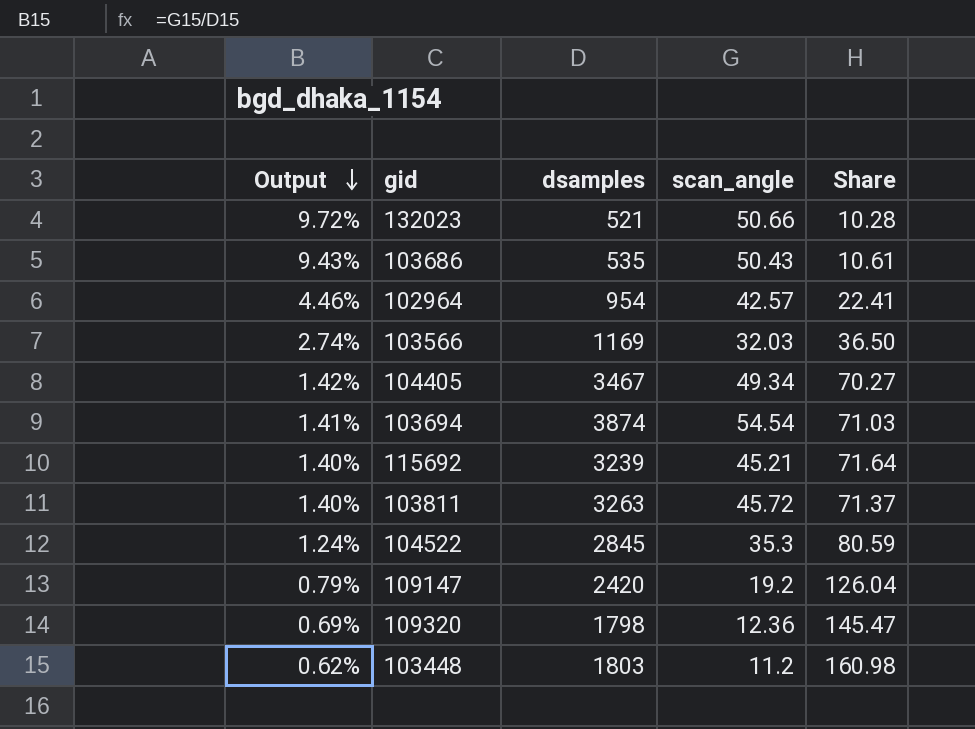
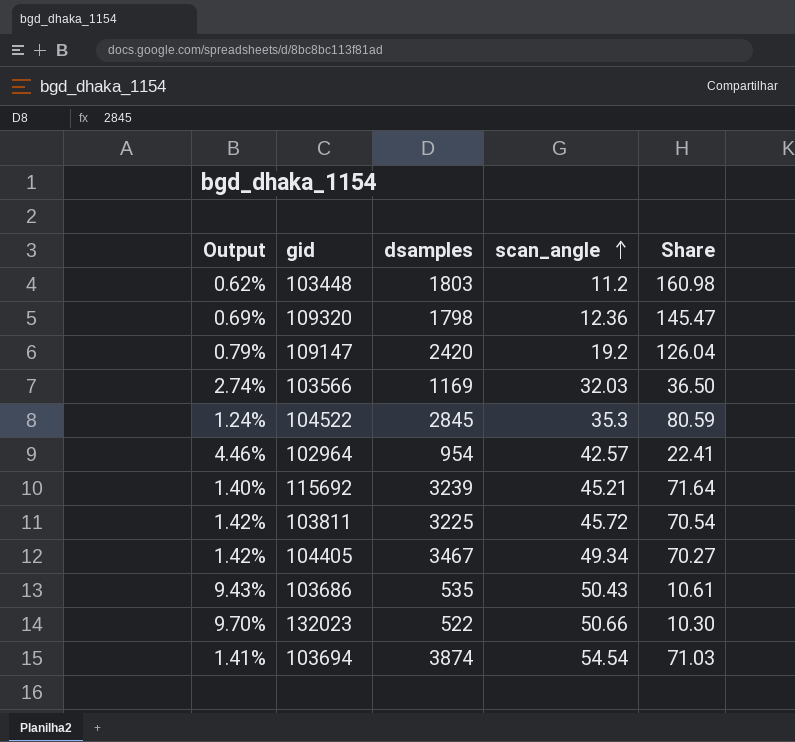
row order: Output descending -> scan_angle ascending
103811 | Output: 1.40% -> 1.42%
103811 | dsamples: 3263 -> 3225
103811 | Share: 71.37 -> 70.54
132023 | Output: 9.72% -> 9.70%
132023 | dsamples: 521 -> 522
132023 | Share: 10.28 -> 10.30

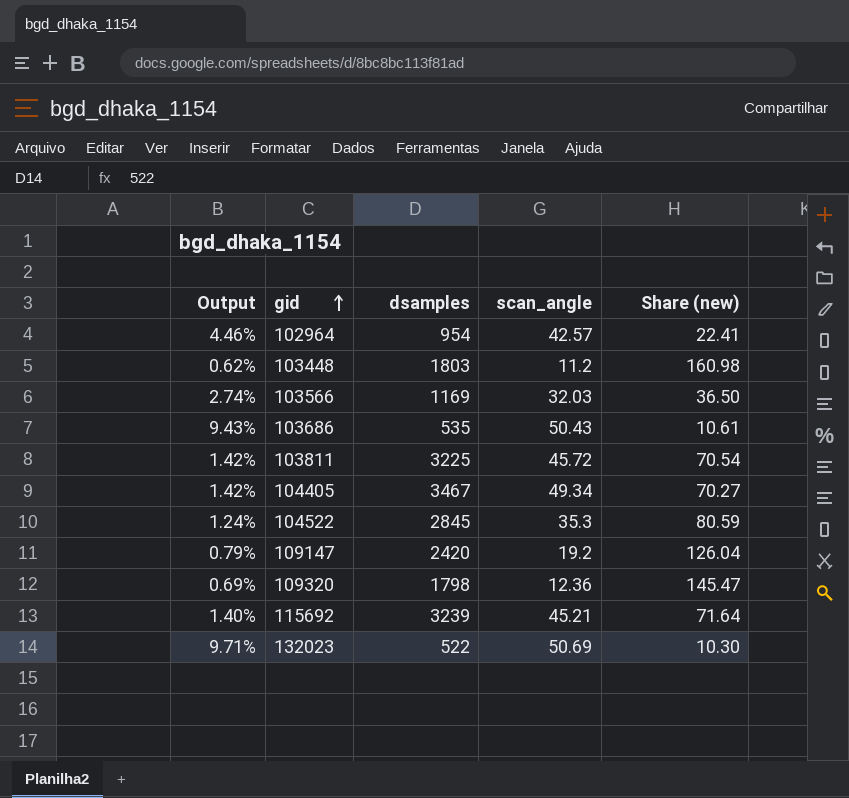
row order: scan_angle ascending -> gid ascending
column name: Share -> Share (new)
row 103694: 1.41% | 3874 | 54.54 | 71.03 -> none
132023 | Output: 9.70% -> 9.71%
132023 | scan_angle: 50.66 -> 50.69

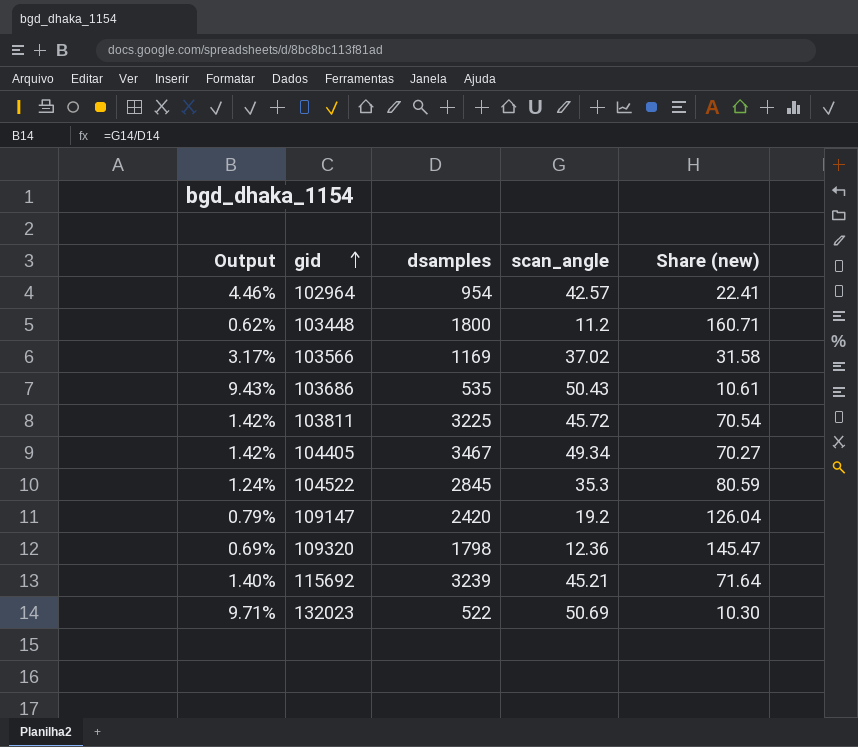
103448 | dsamples: 1803 -> 1800
103448 | Share (new): 160.98 -> 160.71
103566 | Output: 2.74% -> 3.17%
103566 | scan_angle: 32.03 -> 37.02
103566 | Share (new): 36.50 -> 31.58

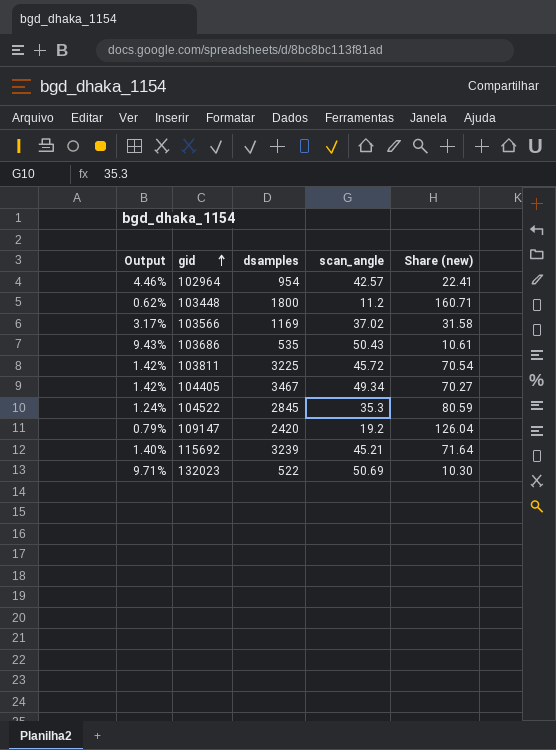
row 109320: 0.69% | 1798 | 12.36 | 145.47 -> none

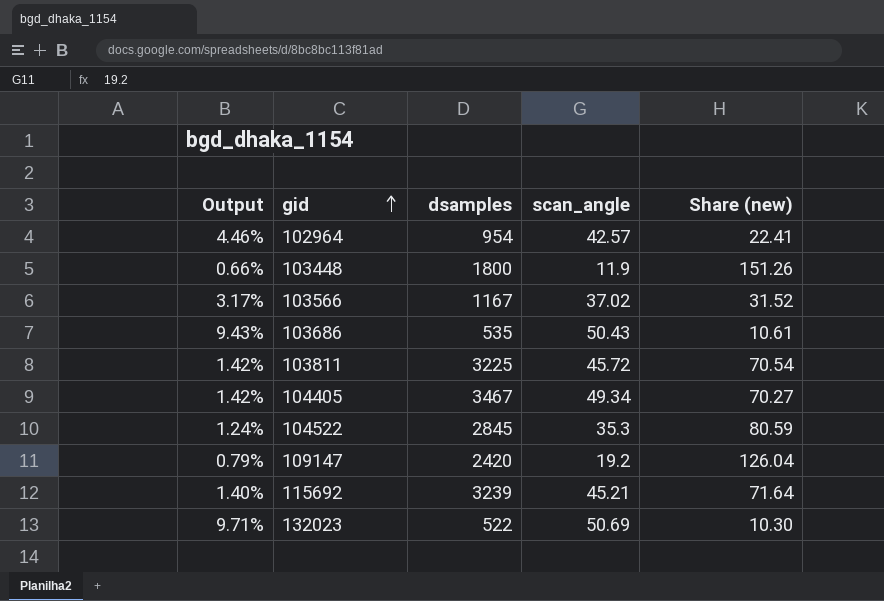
103448 | Output: 0.62% -> 0.66%
103448 | scan_angle: 11.2 -> 11.9
103448 | Share (new): 160.71 -> 151.26
103566 | dsamples: 1169 -> 1167
103566 | Share (new): 31.58 -> 31.52

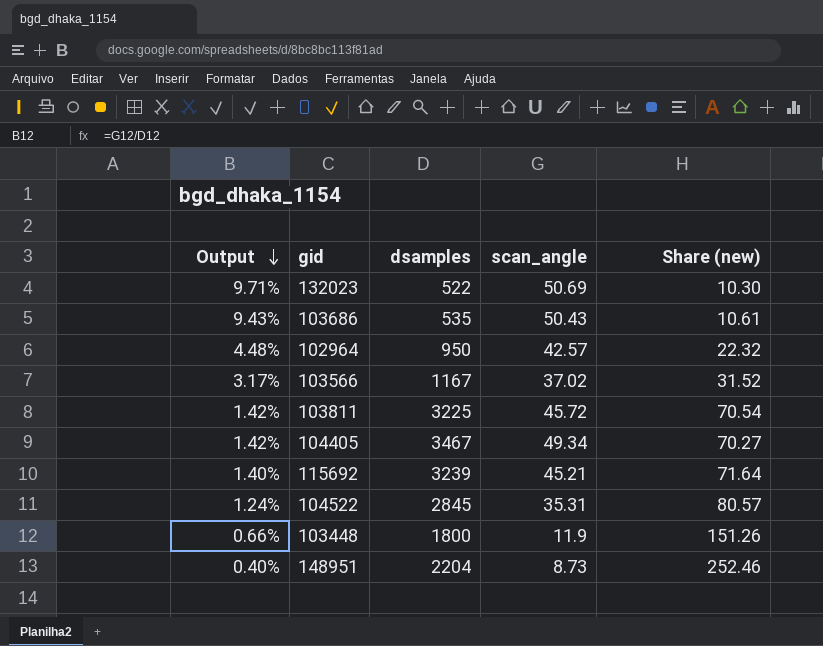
row order: gid ascending -> Output descending
row 109147: 0.79% | 2420 | 19.2 | 126.04 -> none
102964 | Output: 4.46% -> 4.48%
102964 | dsamples: 954 -> 950
102964 | Share (new): 22.41 -> 22.32
104522 | scan_angle: 35.3 -> 35.31
104522 | Share (new): 80.59 -> 80.57
row 148951: none -> 0.40% | 2204 | 8.73 | 252.46

